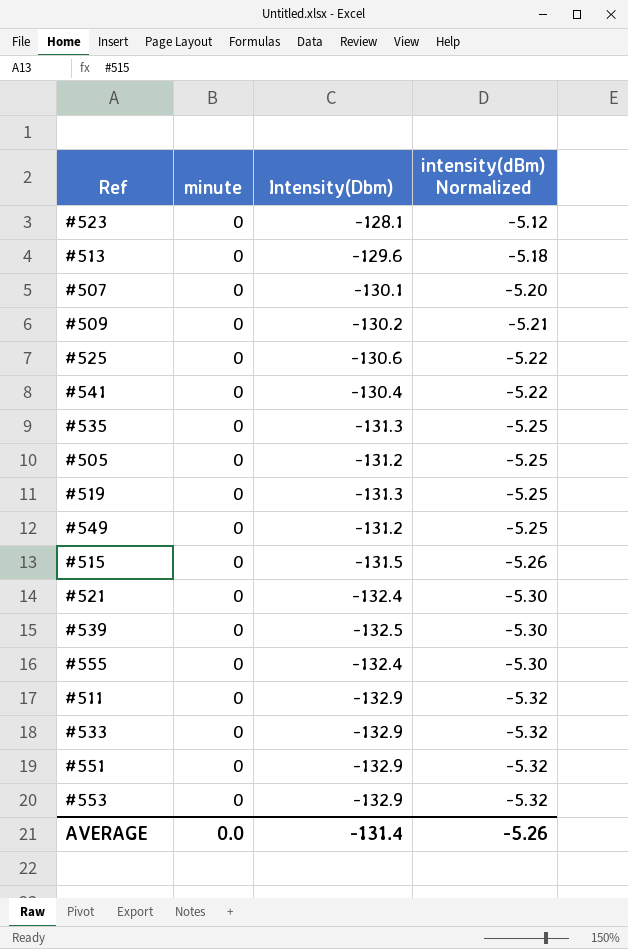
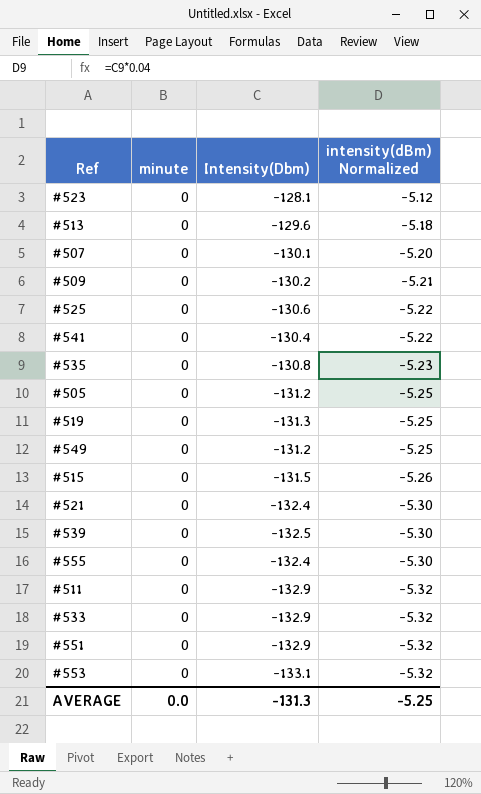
#535 | Intensity(Dbm): -131.3 -> -130.8
#535 | intensity(dBm) Normalized: -5.25 -> -5.23
#553 | Intensity(Dbm): -132.9 -> -133.1
AVERAGE | Intensity(Dbm): -131.4 -> -131.3
AVERAGE | intensity(dBm) Normalized: -5.26 -> -5.25

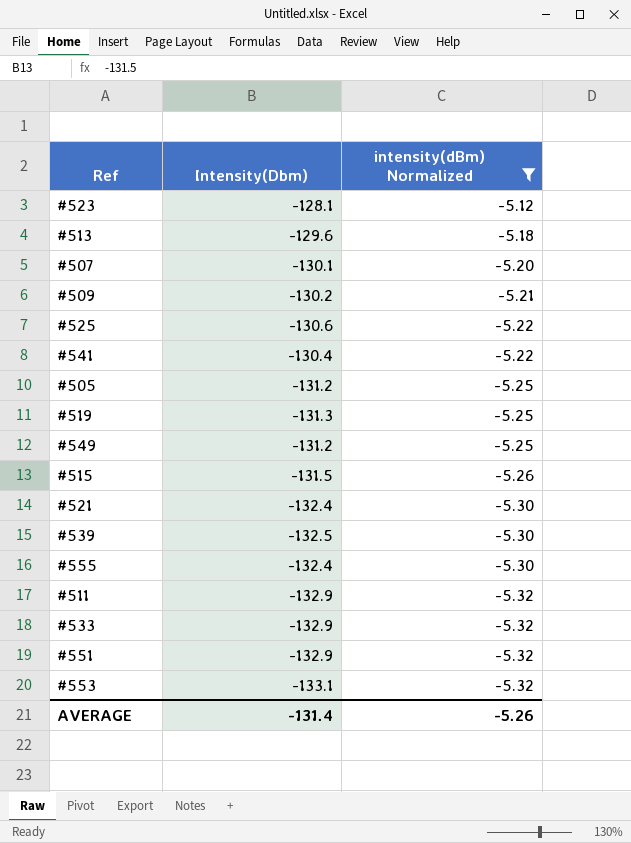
filter: none -> intensity(dBm) Normalized != -5.23
column minute | position: 2 -> none
AVERAGE | Intensity(Dbm): -131.3 -> -131.4
AVERAGE | intensity(dBm) Normalized: -5.25 -> -5.26

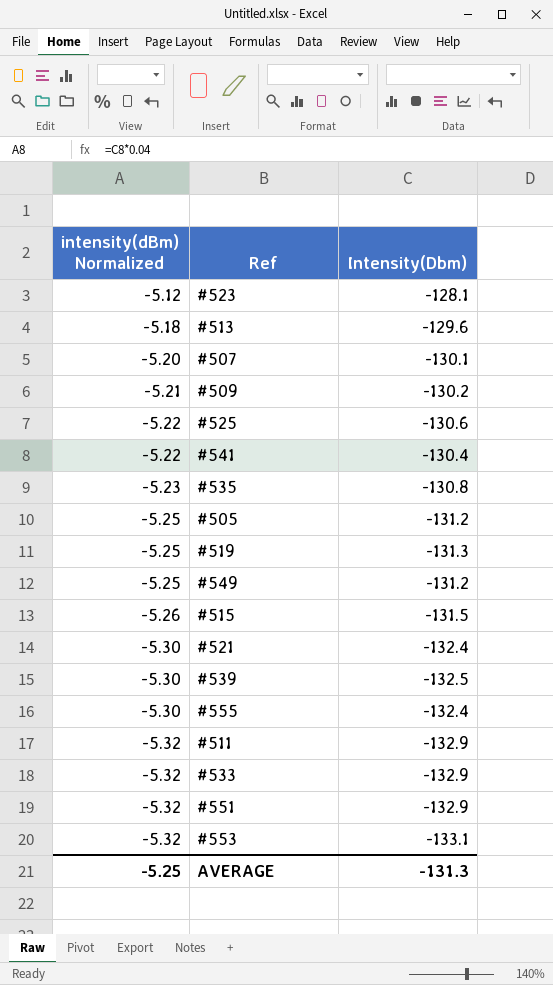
filter: intensity(dBm) Normalized != -5.23 -> none
column intensity(dBm) Normalized | position: 3 -> 1
AVERAGE | intensity(dBm) Normalized: -5.26 -> -5.25
AVERAGE | Intensity(Dbm): -131.4 -> -131.3

